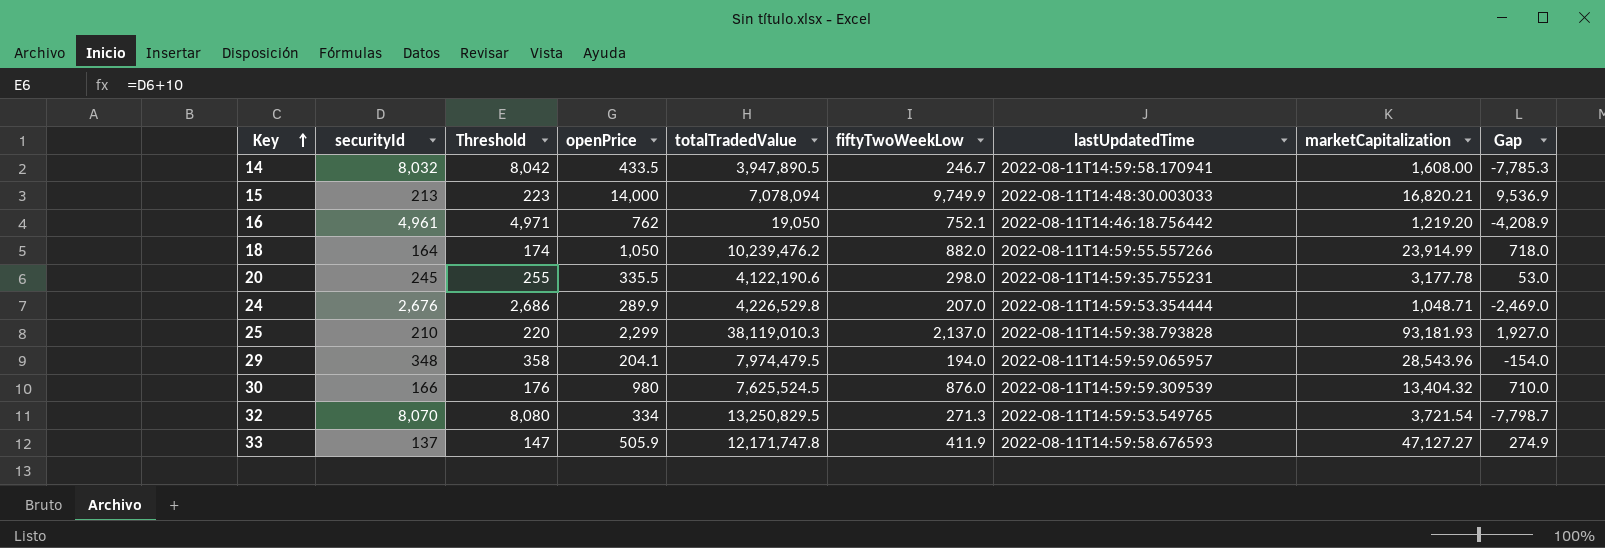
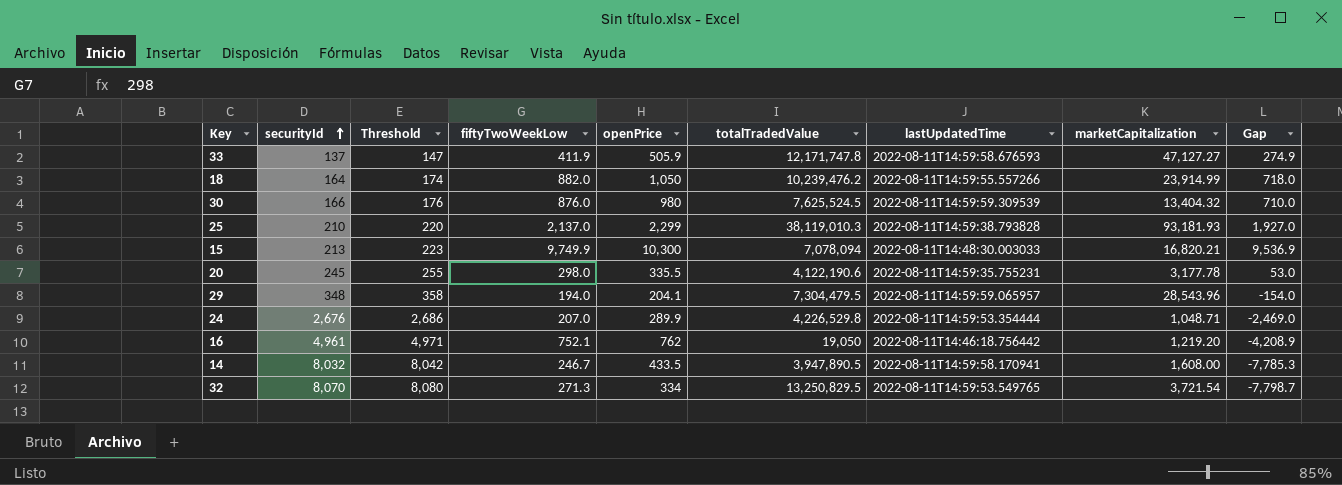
row order: Key ascending -> securityId ascending
column fiftyTwoWeekLow | position: 6 -> 4
15 | openPrice: 14,000 -> 10,300
29 | totalTradedValue: 7,974,479.5 -> 7,304,479.5

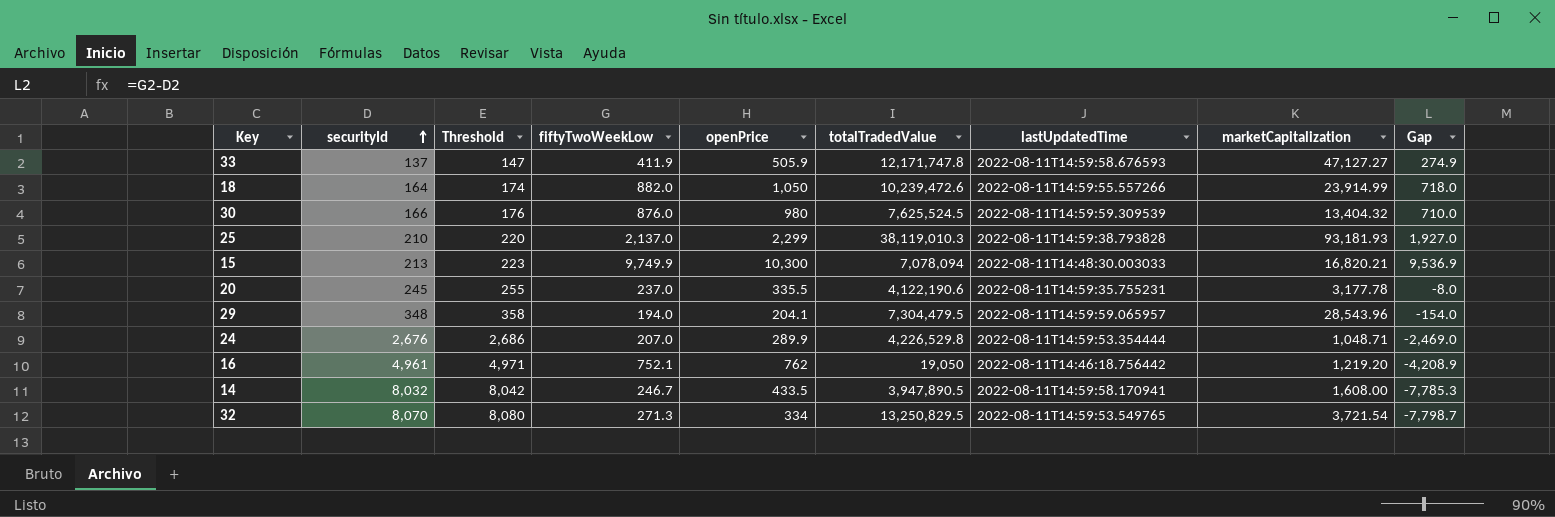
18 | totalTradedValue: 10,239,476.2 -> 10,239,472.6
20 | fiftyTwoWeekLow: 298.0 -> 237.0
20 | Gap: 53.0 -> -8.0

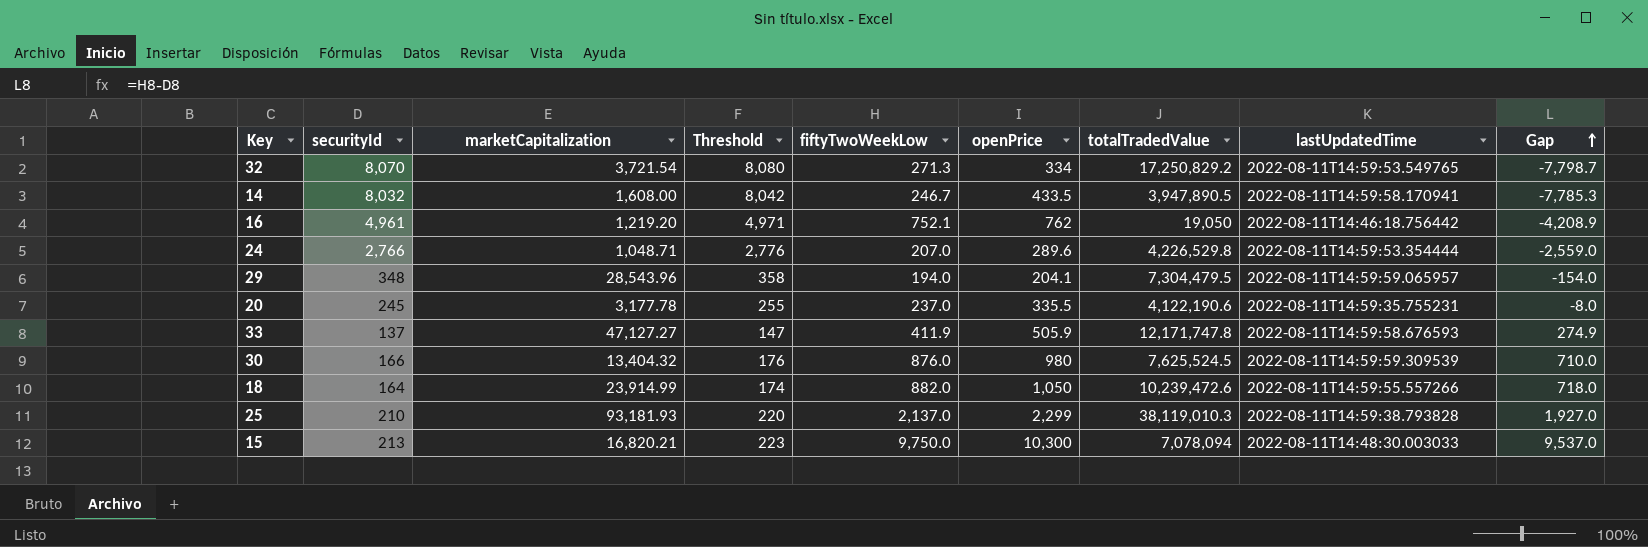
row order: securityId ascending -> Gap ascending
column marketCapitalization | position: 8 -> 3
32 | totalTradedValue: 13,250,829.5 -> 17,250,829.2
24 | securityId: 2,676 -> 2,766
24 | Threshold: 2,686 -> 2,776
24 | openPrice: 289.9 -> 289.6
24 | Gap: -2,469.0 -> -2,559.0
15 | fiftyTwoWeekLow: 9,749.9 -> 9,750.0
15 | Gap: 9,536.9 -> 9,537.0

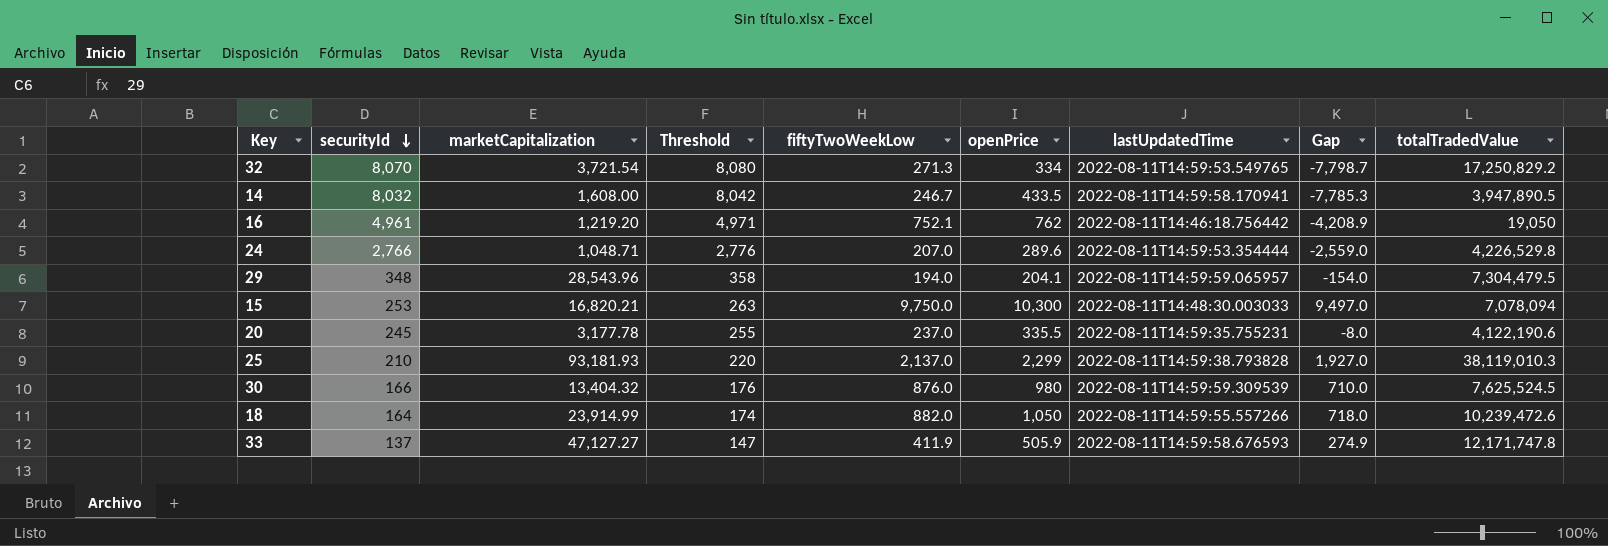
row order: Gap ascending -> securityId descending
column totalTradedValue | position: 7 -> 9
15 | securityId: 213 -> 253
15 | Threshold: 223 -> 263
15 | Gap: 9,537.0 -> 9,497.0

